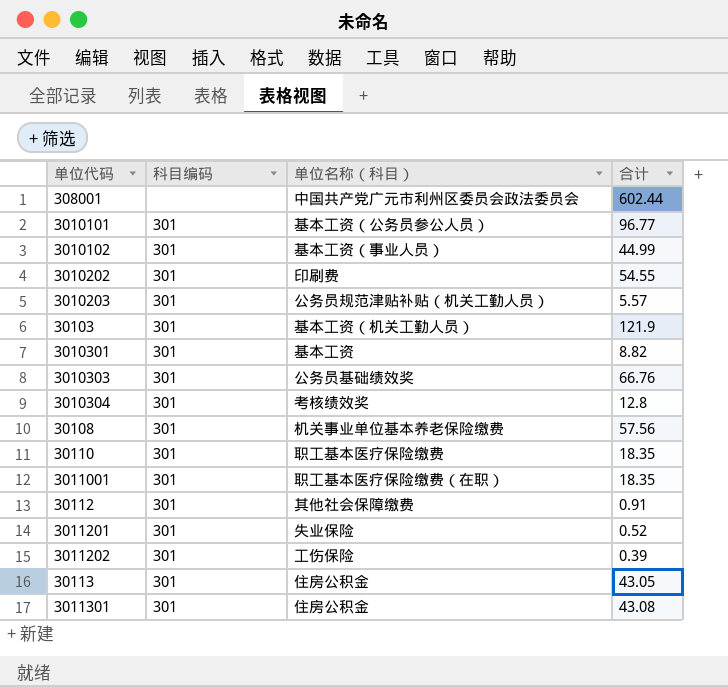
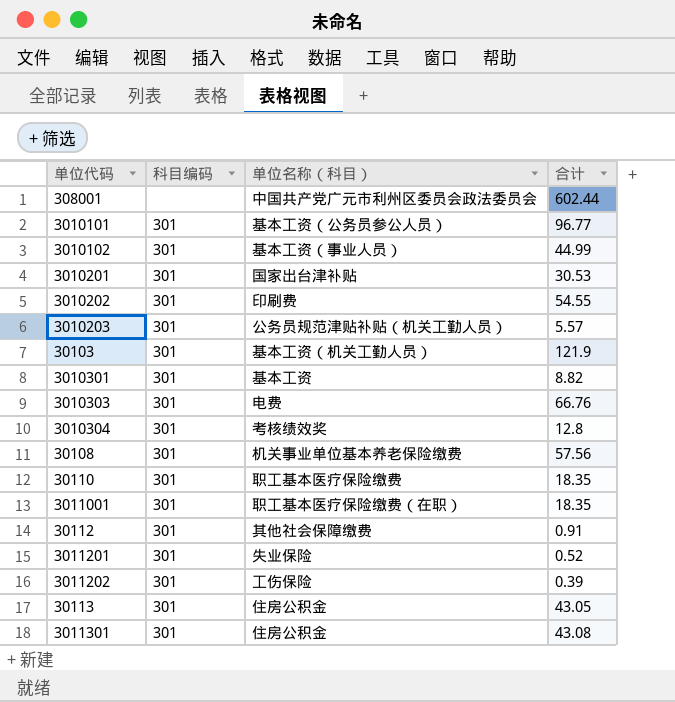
row 3010201: none -> 301 | 国家出台津补贴 | 30.53
3010303 | 单位名称（科目）: 公务员基础绩效奖 -> 电费

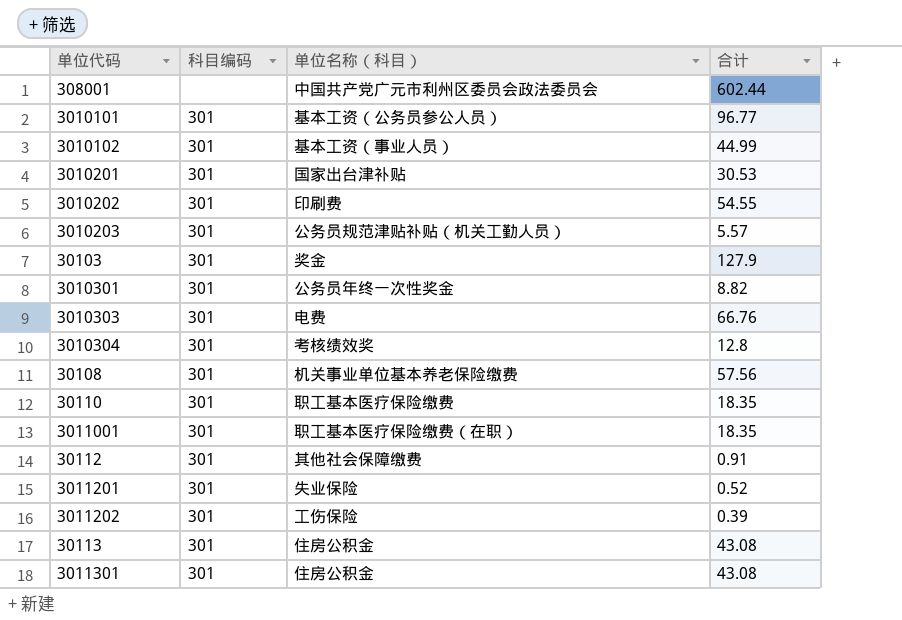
30103 | 单位名称（科目）: 基本工资（机关工勤人员） -> 奖金
30103 | 合计: 121.9 -> 127.9
3010301 | 单位名称（科目）: 基本工资 -> 公务员年终一次性奖金
30113 | 合计: 43.05 -> 43.08

